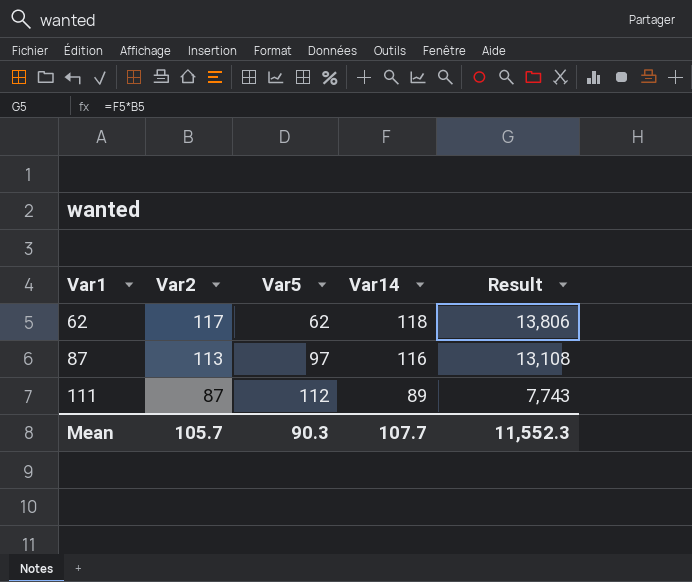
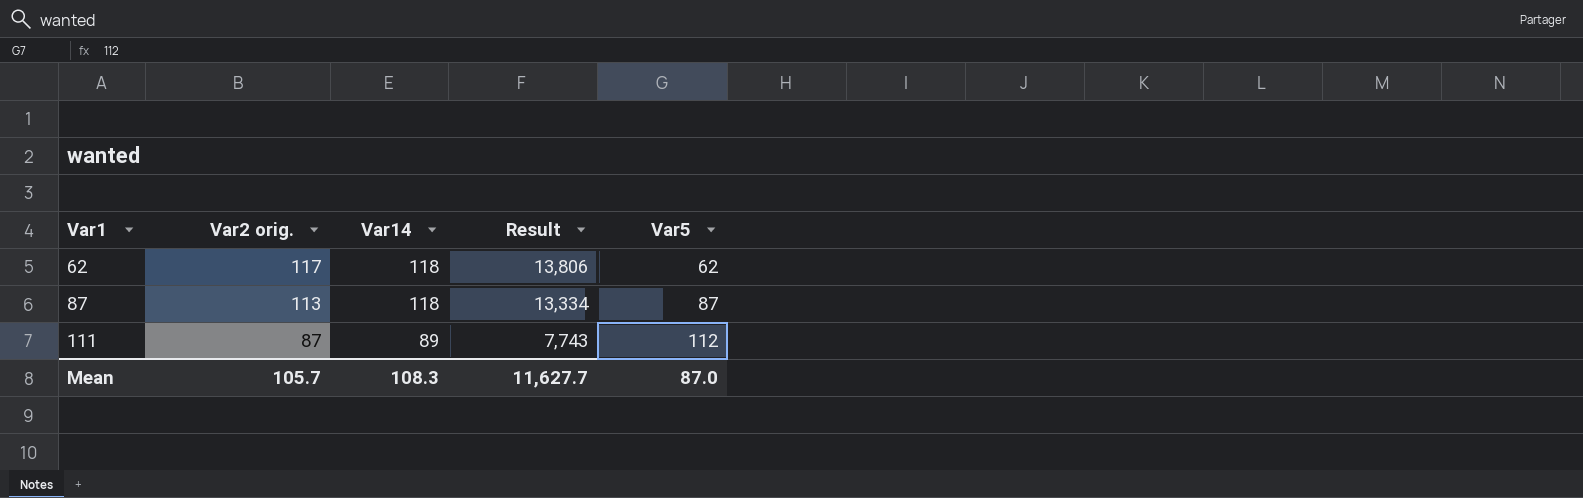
column name: Var2 -> Var2 orig.
column Var5 | position: 3 -> 5
87 | Var14: 116 -> 118
87 | Result: 13,108 -> 13,334
87 | Var5: 97 -> 87
Mean | Var14: 107.7 -> 108.3
Mean | Result: 11,552.3 -> 11,627.7
Mean | Var5: 90.3 -> 87.0

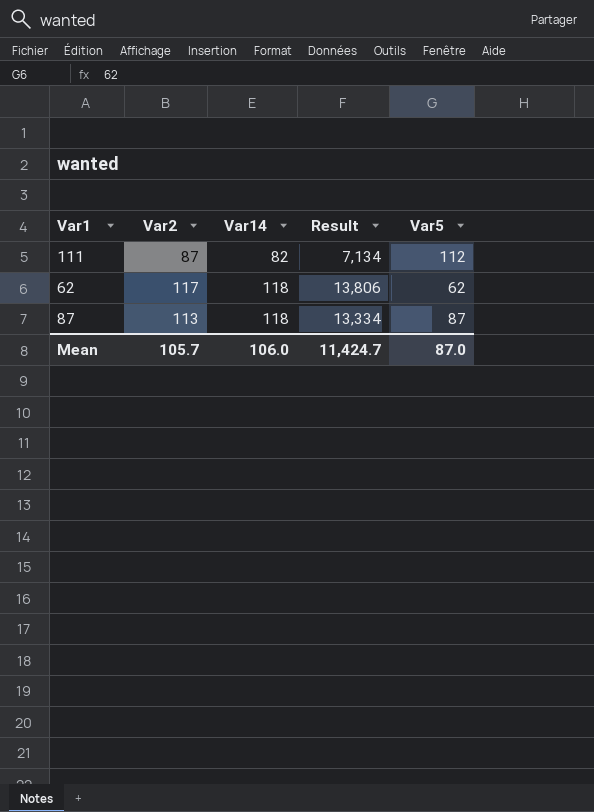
row order: Var1 ascending -> Var14 ascending
column name: Var2 orig. -> Var2
111 | Var14: 89 -> 82
111 | Result: 7,743 -> 7,134
Mean | Var14: 108.3 -> 106.0
Mean | Result: 11,627.7 -> 11,424.7

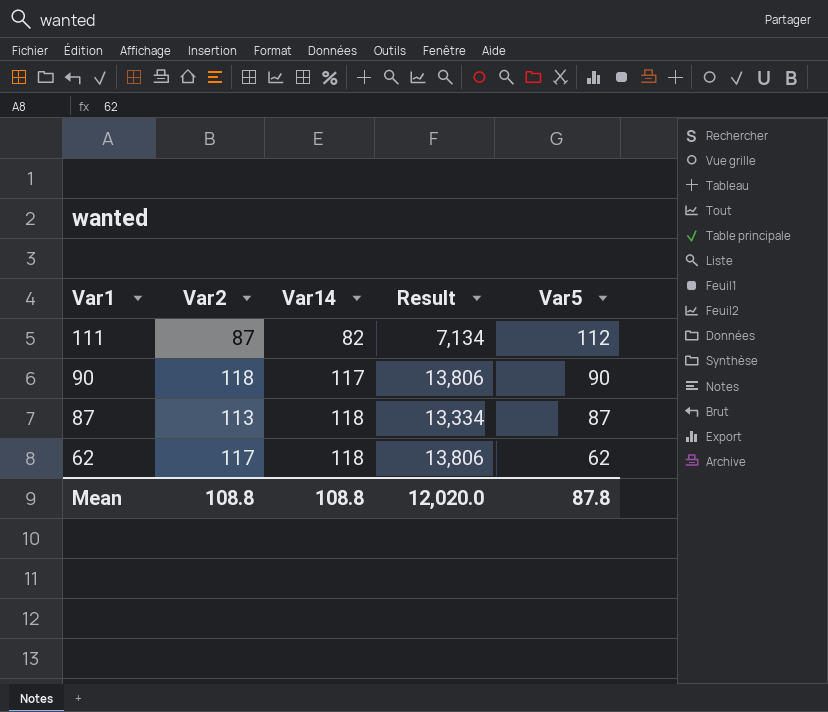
row order: Var14 ascending -> Var1 descending
row 90: none -> 118 | 117 | 13,806 | 90
Mean | Var2: 105.7 -> 108.8
Mean | Var14: 106.0 -> 108.8
Mean | Result: 11,424.7 -> 12,020.0
Mean | Var5: 87.0 -> 87.8

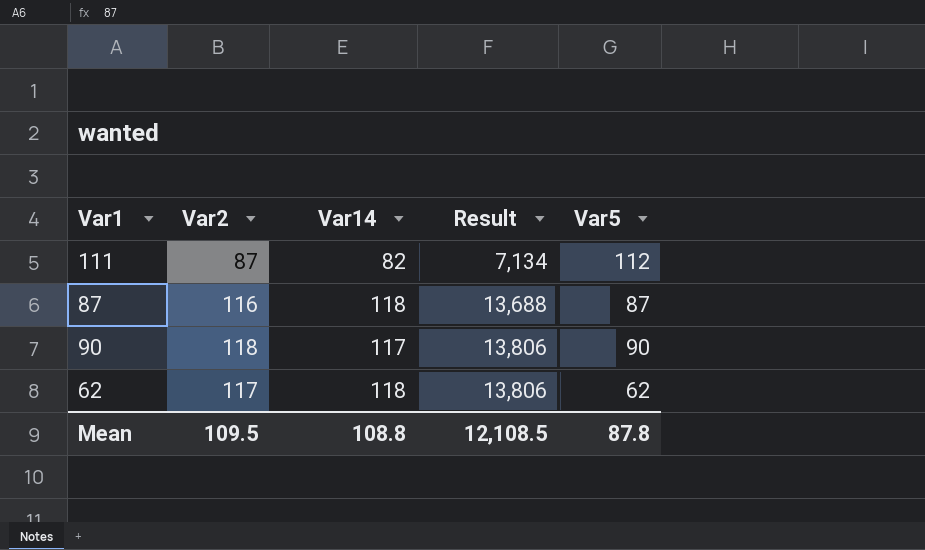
row order: Var1 descending -> Result ascending
87 | Var2: 113 -> 116
87 | Result: 13,334 -> 13,688
Mean | Var2: 108.8 -> 109.5
Mean | Result: 12,020.0 -> 12,108.5

